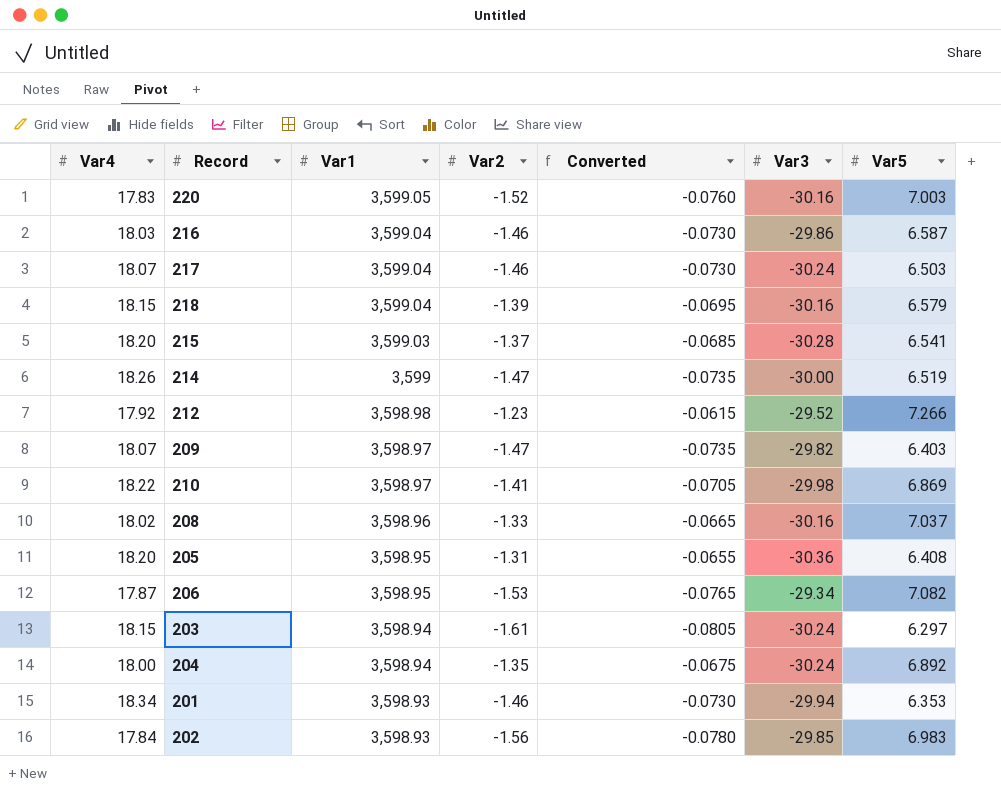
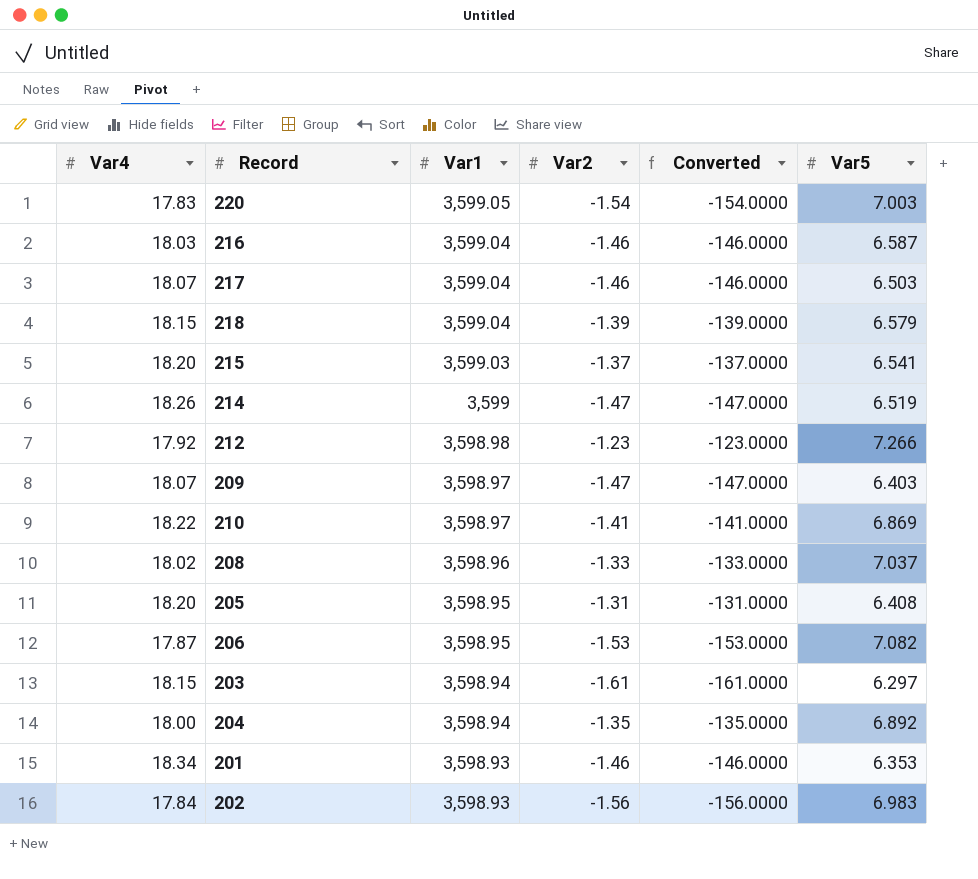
column Var3 | position: 6 -> none
column Converted | formula: [Var2] * 0.05 -> [Var2] * 100
220 | Var2: -1.52 -> -1.54

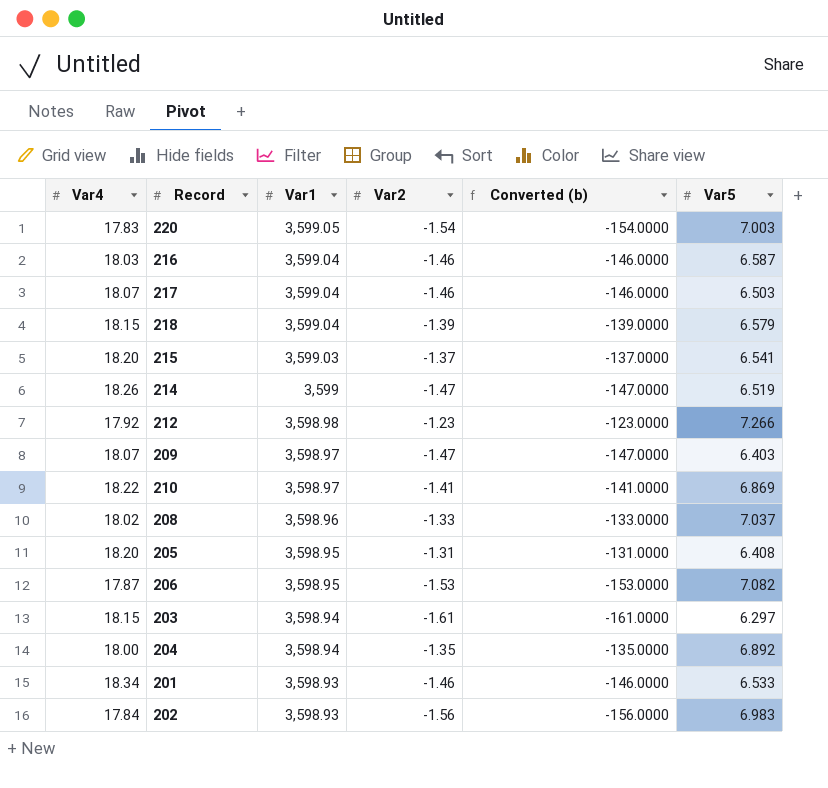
column name: Converted -> Converted (b)
201 | Var5: 6.353 -> 6.533

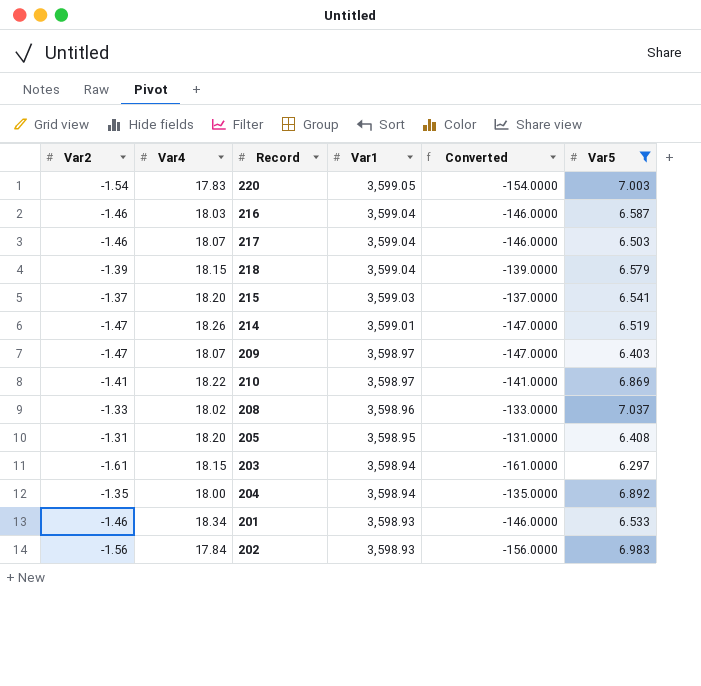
filter: none -> Var5 <= 7.037
column Var2 | position: 4 -> 1
column name: Converted (b) -> Converted
214 | Var1: 3,599 -> 3,599.01

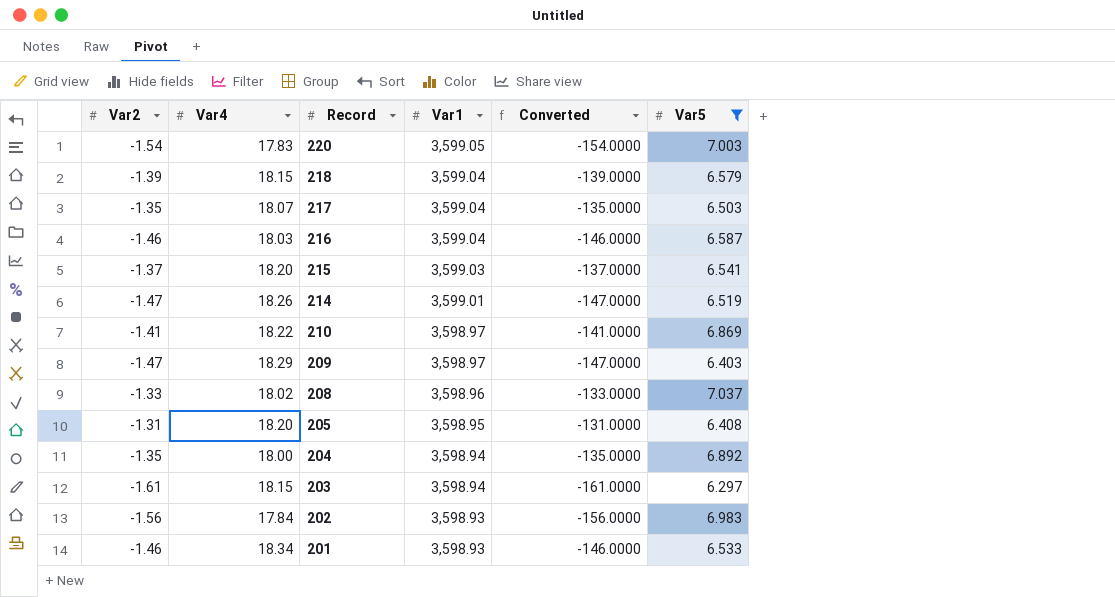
row order: Var1 descending -> Record descending
217 | Var2: -1.46 -> -1.35
217 | Converted: -146.0000 -> -135.0000
209 | Var4: 18.07 -> 18.29

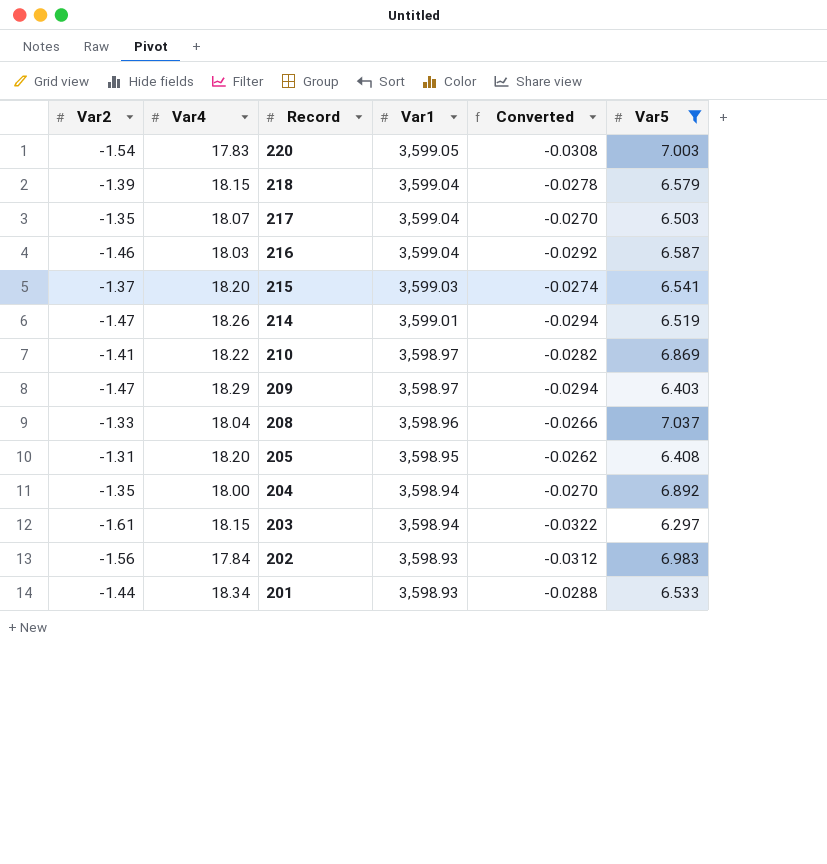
column Converted | formula: [Var2] * 100 -> [Var2] * 0.02
208 | Var4: 18.02 -> 18.04
201 | Var2: -1.46 -> -1.44

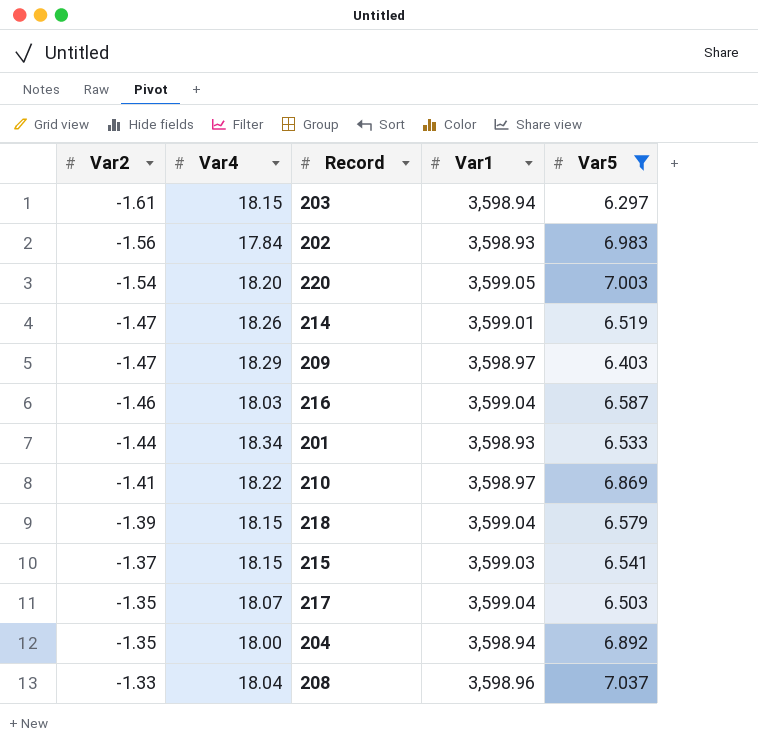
row order: Record descending -> Var2 ascending
column Converted | formula: [Var2] * 0.02 -> none
row 205: -1.31 | 18.20 | 3,598.95 | -0.0262 | 6.408 -> none
220 | Var4: 17.83 -> 18.20
215 | Var4: 18.20 -> 18.15

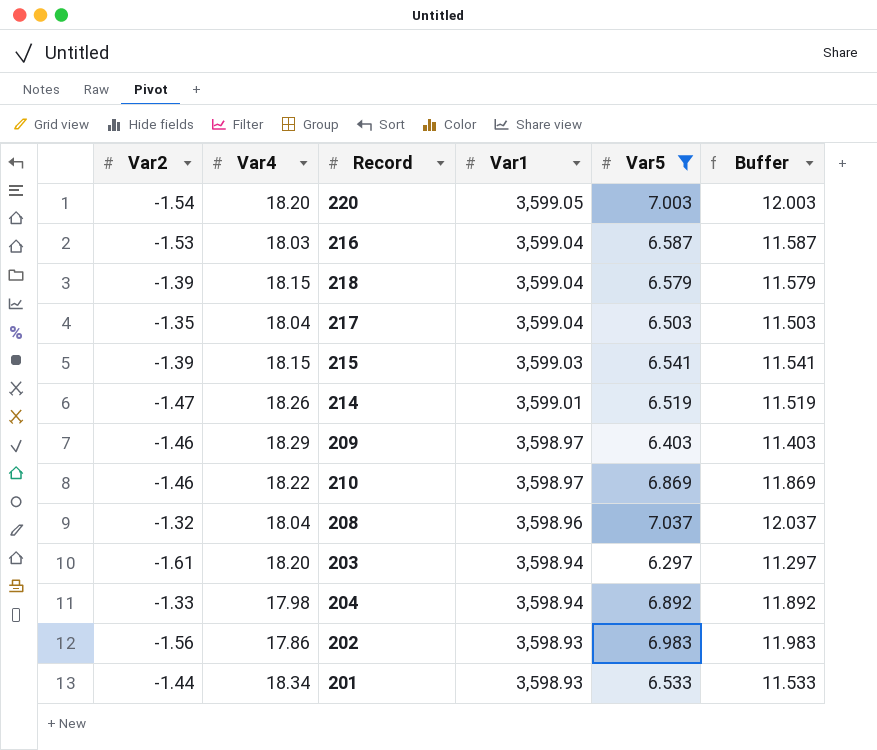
row order: Var2 ascending -> Var1 descending
column Buffer | formula: none -> [Var5] + 5
216 | Var2: -1.46 -> -1.53
217 | Var4: 18.07 -> 18.04
215 | Var2: -1.37 -> -1.39
209 | Var2: -1.47 -> -1.46
210 | Var2: -1.41 -> -1.46
208 | Var2: -1.33 -> -1.32
203 | Var4: 18.15 -> 18.20
204 | Var2: -1.35 -> -1.33
204 | Var4: 18.00 -> 17.98
202 | Var4: 17.84 -> 17.86

